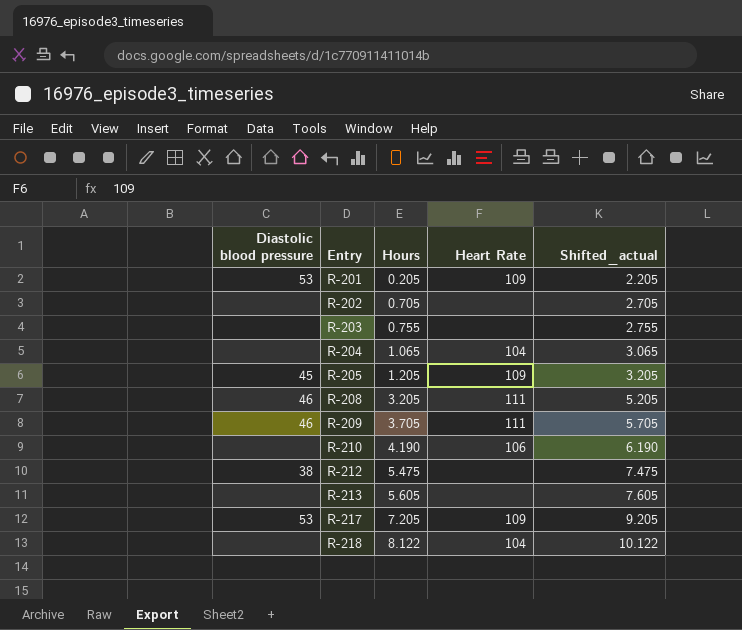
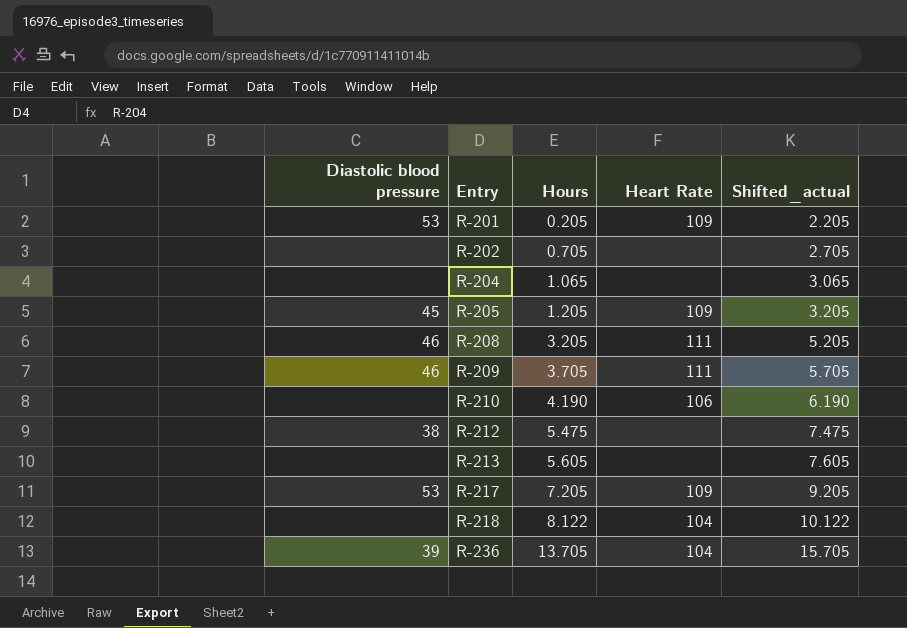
row R-203: none | 0.755 | none | 2.755 -> none
R-204 | Heart Rate: 104 -> none
row R-236: none -> 39 | 13.705 | 104 | 15.705

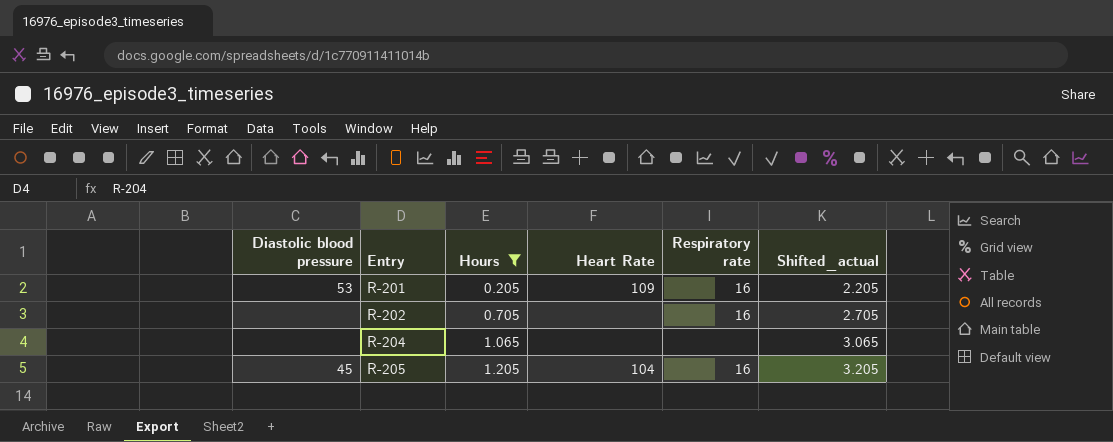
filter: none -> Hours <= 1.205
column Respiratory rate | position: none -> 5
R-205 | Heart Rate: 109 -> 104

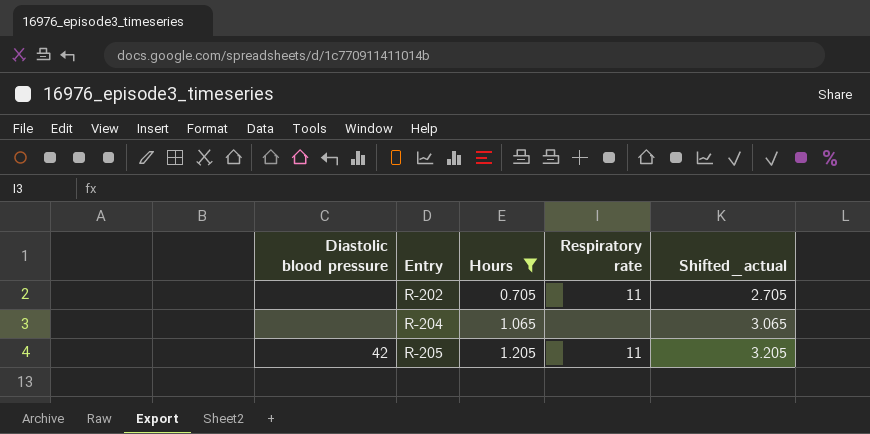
column Heart Rate | position: 4 -> none
row R-201: 53 | 0.205 | 109 | 16 | 2.205 -> none
R-202 | Respiratory rate: 16 -> 11
R-205 | Diastolic blood pressure: 45 -> 42
R-205 | Respiratory rate: 16 -> 11

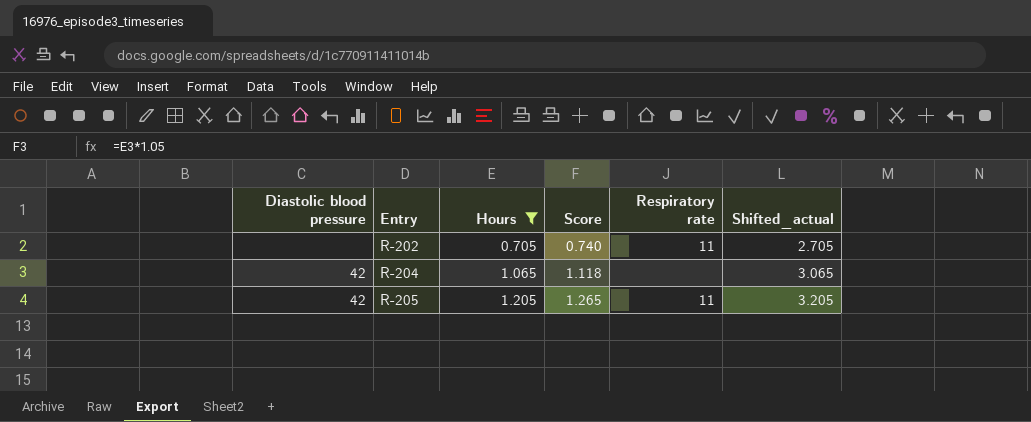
column Score | formula: none -> [Hours] * 1.05
R-204 | Diastolic blood pressure: none -> 42

